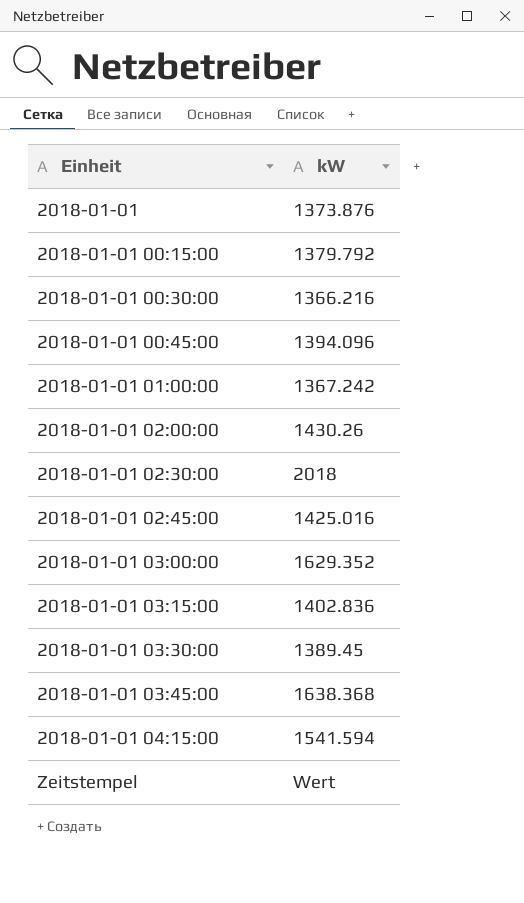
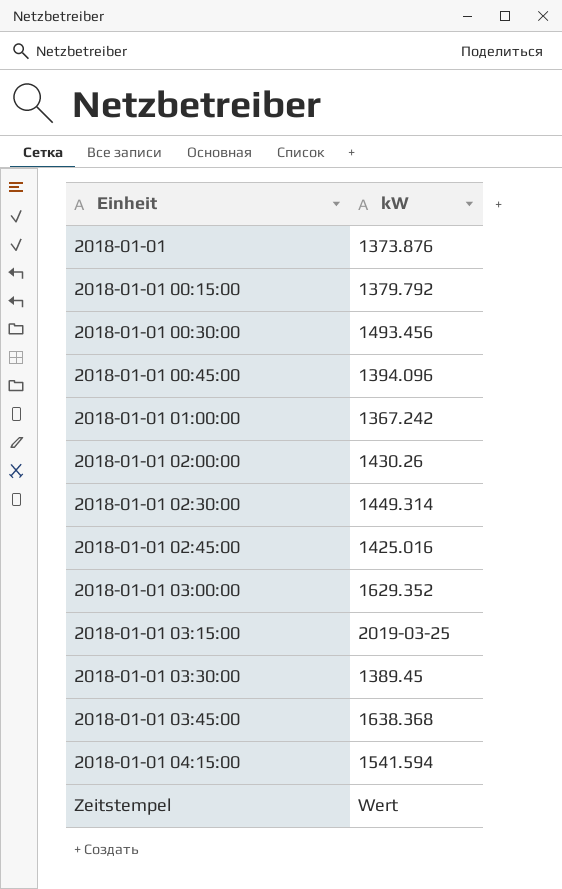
2018-01-01 00:30:00 | kW: 1366.216 -> 1493.456
2018-01-01 02:30:00 | kW: 2018 -> 1449.314
2018-01-01 03:15:00 | kW: 1402.836 -> 2019-03-25

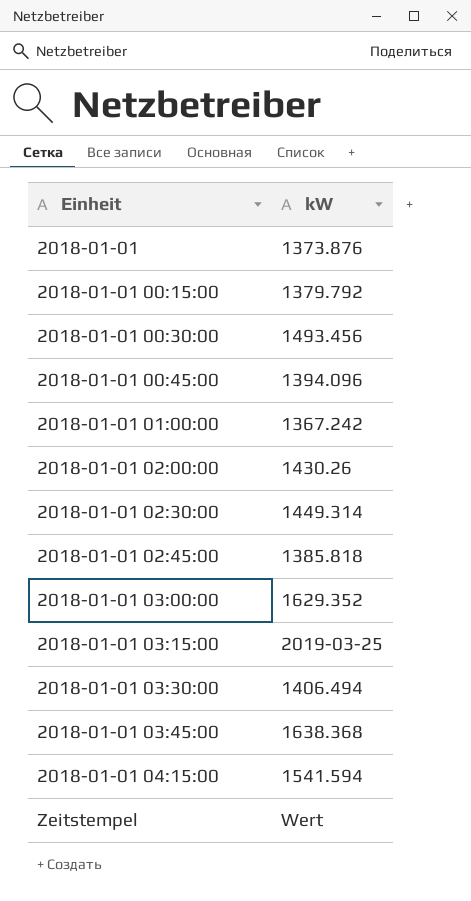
2018-01-01 02:45:00 | kW: 1425.016 -> 1385.818
2018-01-01 03:30:00 | kW: 1389.45 -> 1406.494

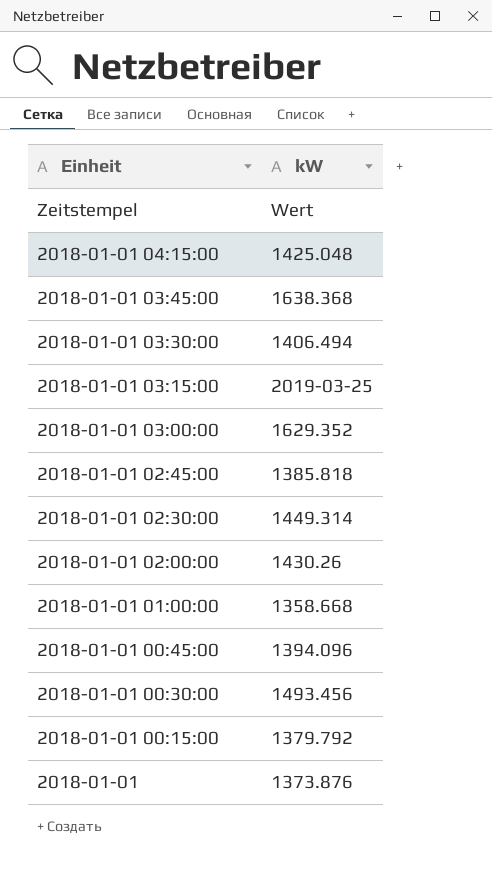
row order: Einheit ascending -> Einheit descending
2018-01-01 04:15:00 | kW: 1541.594 -> 1425.048
2018-01-01 01:00:00 | kW: 1367.242 -> 1358.668

